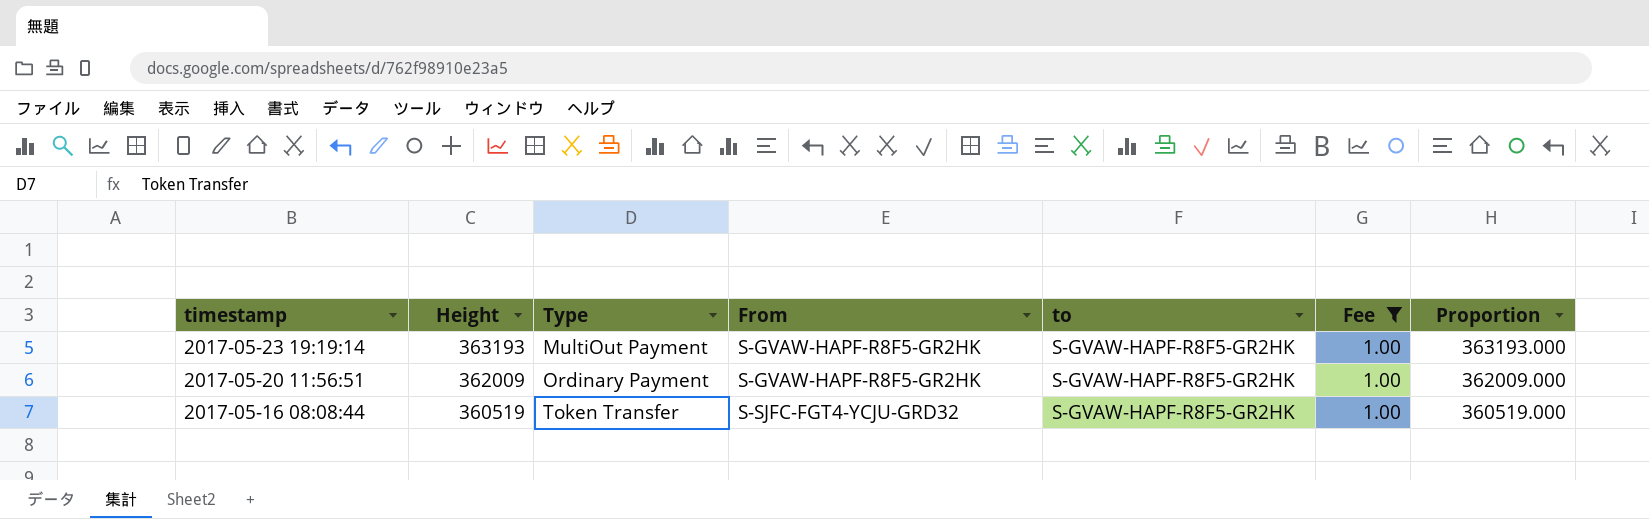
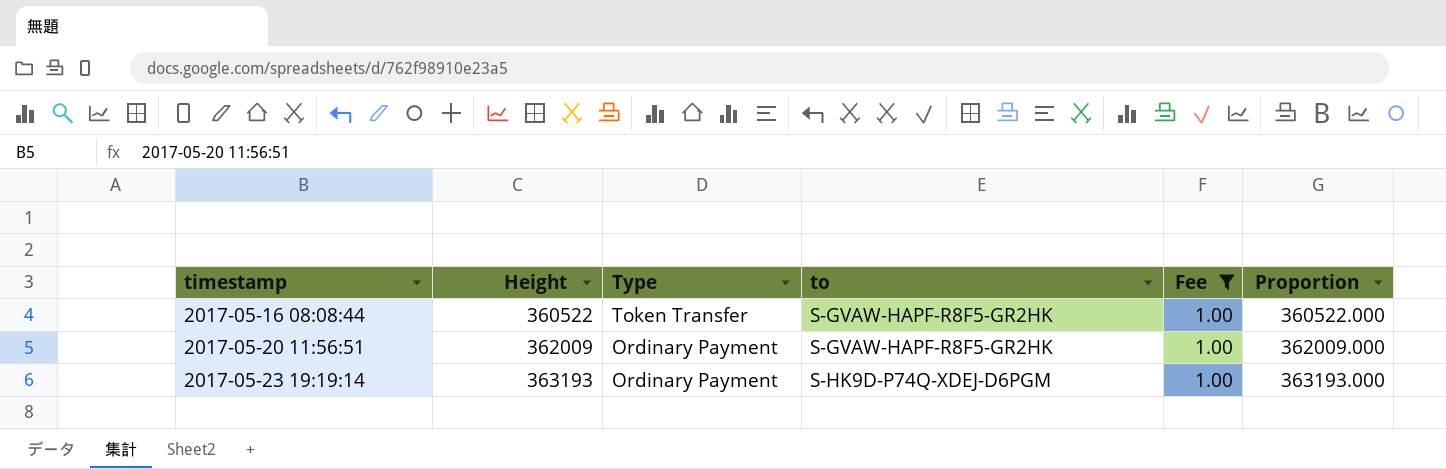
row order: timestamp descending -> timestamp ascending
column From | position: 4 -> none
2017-05-16 08:08:44 | Height: 360519 -> 360522
2017-05-16 08:08:44 | Proportion: 360519.000 -> 360522.000
2017-05-23 19:19:14 | Type: MultiOut Payment -> Ordinary Payment
2017-05-23 19:19:14 | to: S-GVAW-HAPF-R8F5-GR2HK -> S-HK9D-P74Q-XDEJ-D6PGM

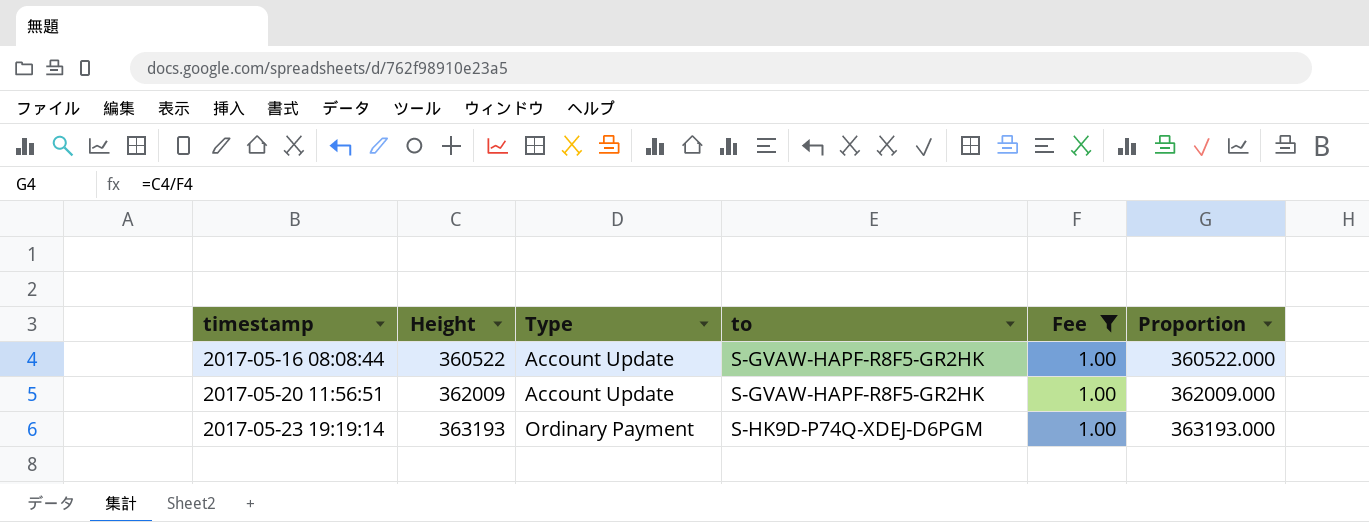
2017-05-16 08:08:44 | Type: Token Transfer -> Account Update
2017-05-20 11:56:51 | Type: Ordinary Payment -> Account Update

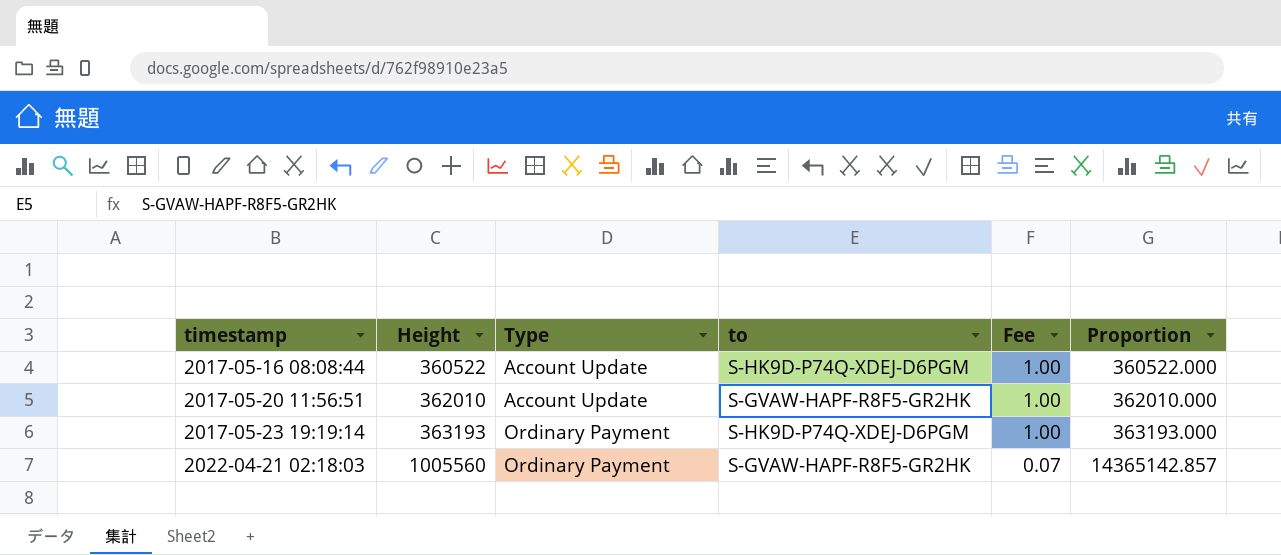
filter: Fee = 1.00 -> none
2017-05-16 08:08:44 | to: S-GVAW-HAPF-R8F5-GR2HK -> S-HK9D-P74Q-XDEJ-D6PGM
2017-05-20 11:56:51 | Height: 362009 -> 362010
2017-05-20 11:56:51 | Proportion: 362009.000 -> 362010.000

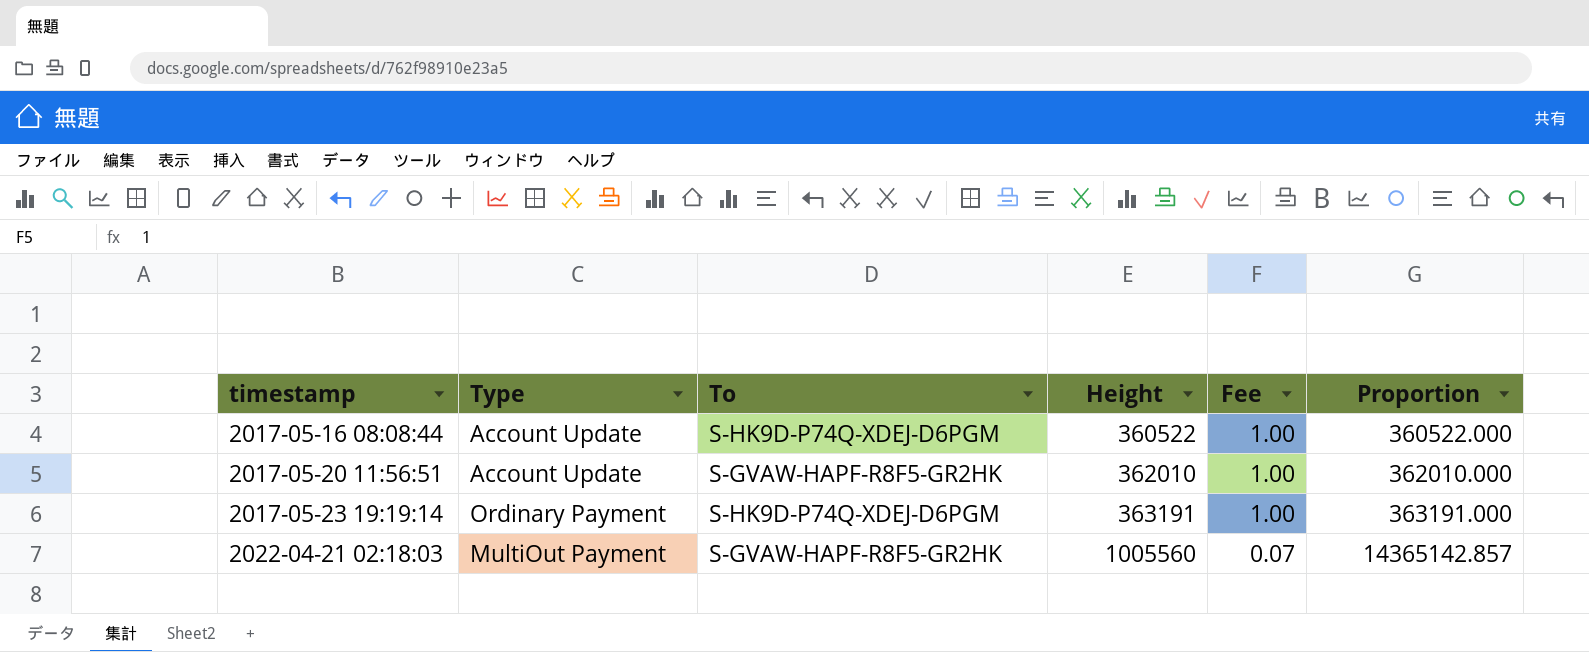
column name: to -> To
column Height | position: 2 -> 4
2017-05-23 19:19:14 | Height: 363193 -> 363191
2017-05-23 19:19:14 | Proportion: 363193.000 -> 363191.000
2022-04-21 02:18:03 | Type: Ordinary Payment -> MultiOut Payment

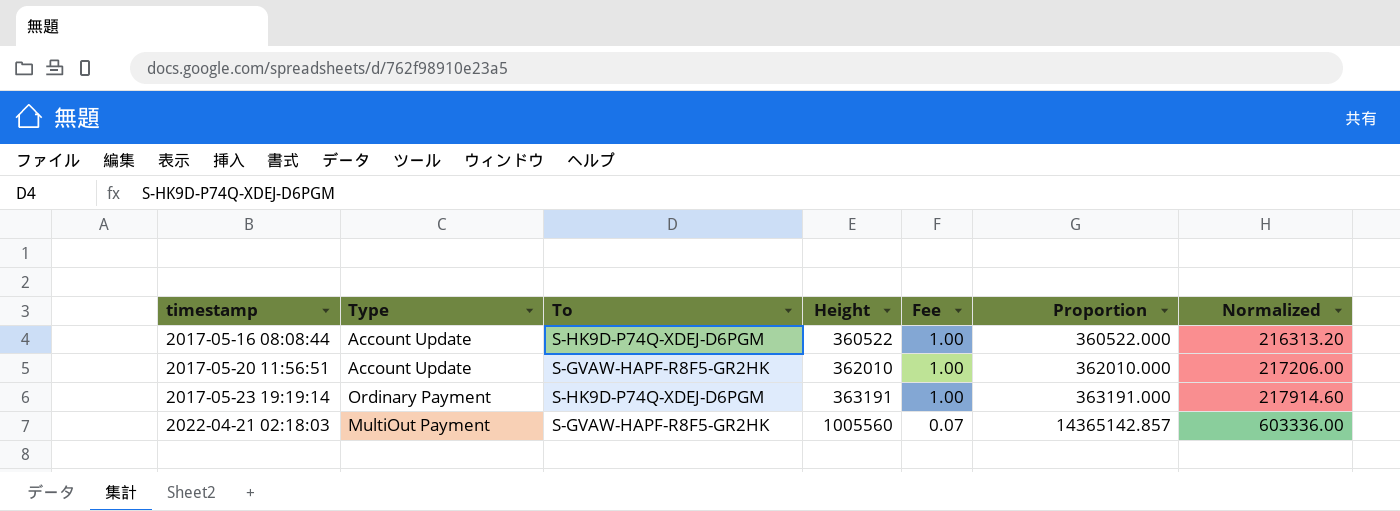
column Normalized | formula: none -> [Height] * 0.6

